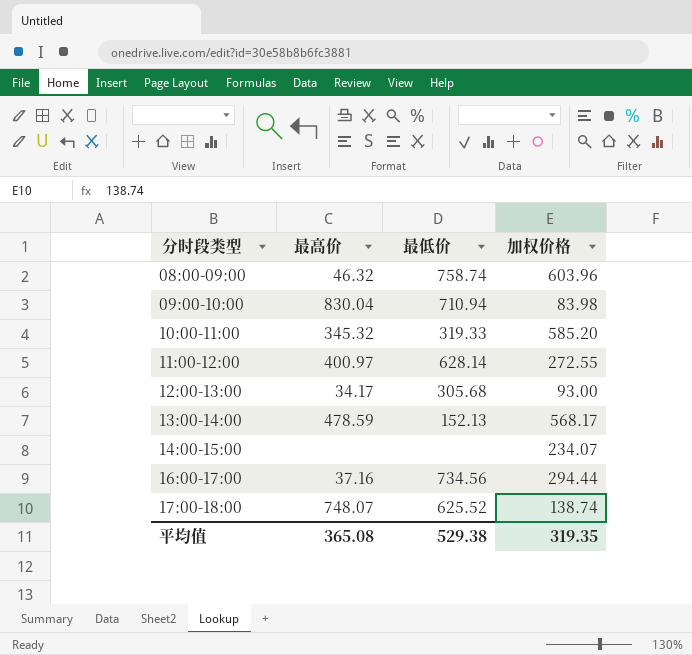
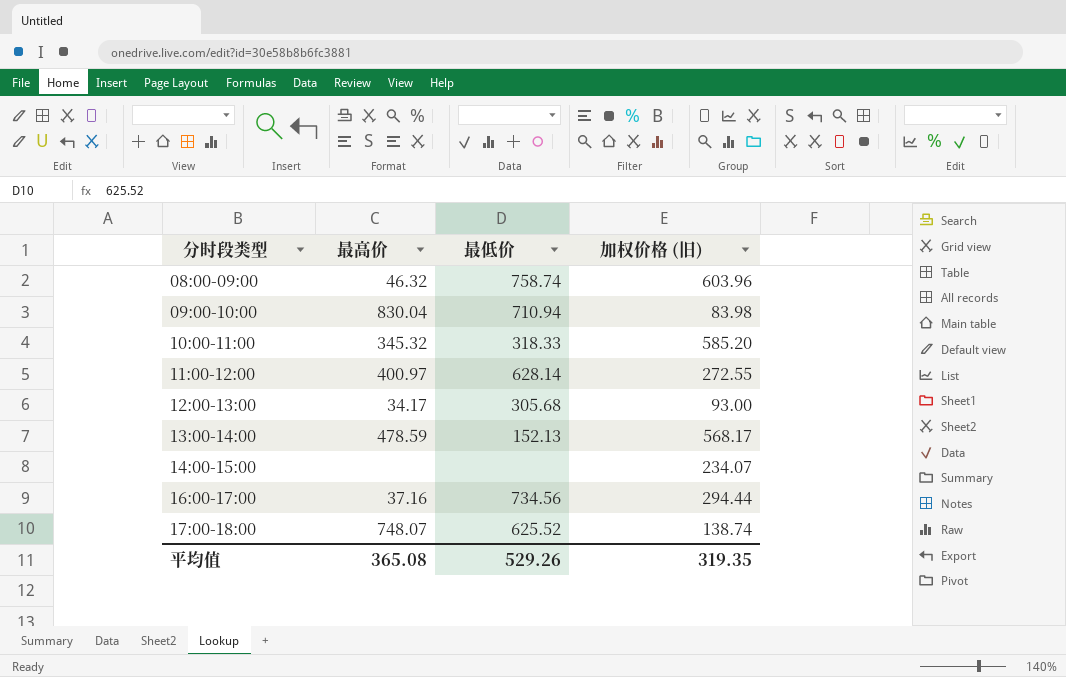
column name: 加权价格 -> 加权价格 (旧)
10:00-11:00 | 最低价: 319.33 -> 318.33
平均值 | 最低价: 529.38 -> 529.26

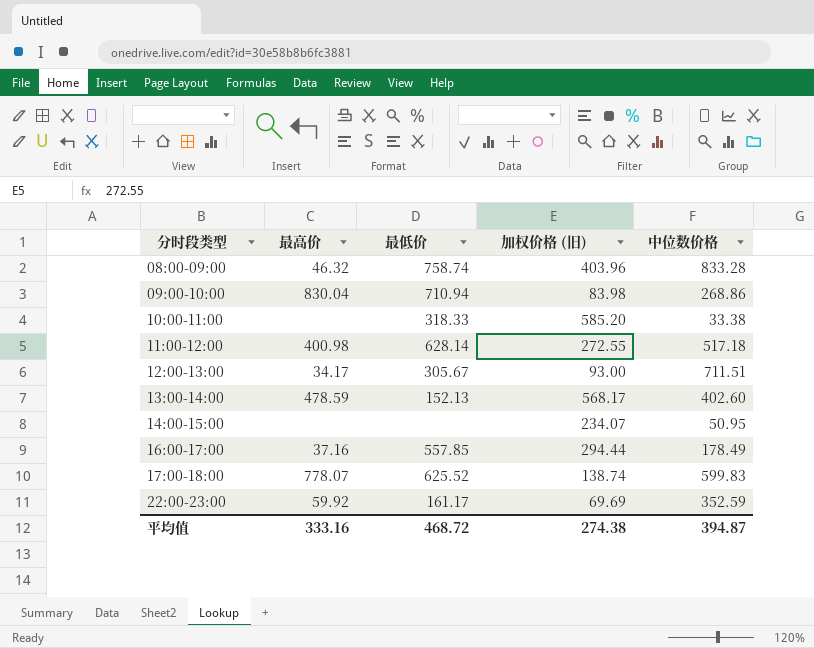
column 中位数价格 | position: none -> 5
08:00-09:00 | 加权价格 (旧): 603.96 -> 403.96
10:00-11:00 | 最高价: 345.32 -> none
11:00-12:00 | 最高价: 400.97 -> 400.98
12:00-13:00 | 最低价: 305.68 -> 305.67
16:00-17:00 | 最低价: 734.56 -> 557.85
17:00-18:00 | 最高价: 748.07 -> 778.07
row 22:00-23:00: none -> 59.92 | 161.17 | 69.69 | 352.59
平均值 | 最高价: 365.08 -> 333.16
平均值 | 最低价: 529.26 -> 468.72
平均值 | 加权价格 (旧): 319.35 -> 274.38

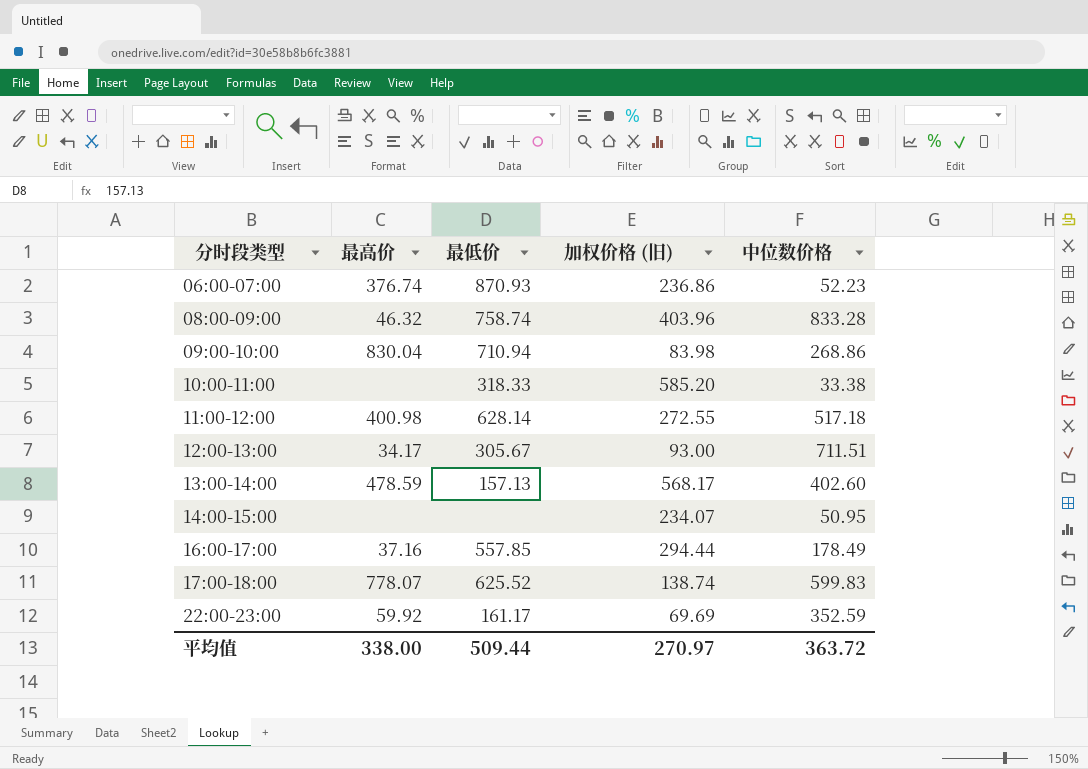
row 06:00-07:00: none -> 376.74 | 870.93 | 236.86 | 52.23
13:00-14:00 | 最低价: 152.13 -> 157.13
平均值 | 最高价: 333.16 -> 338.00
平均值 | 最低价: 468.72 -> 509.44
平均值 | 加权价格 (旧): 274.38 -> 270.97
平均值 | 中位数价格: 394.87 -> 363.72

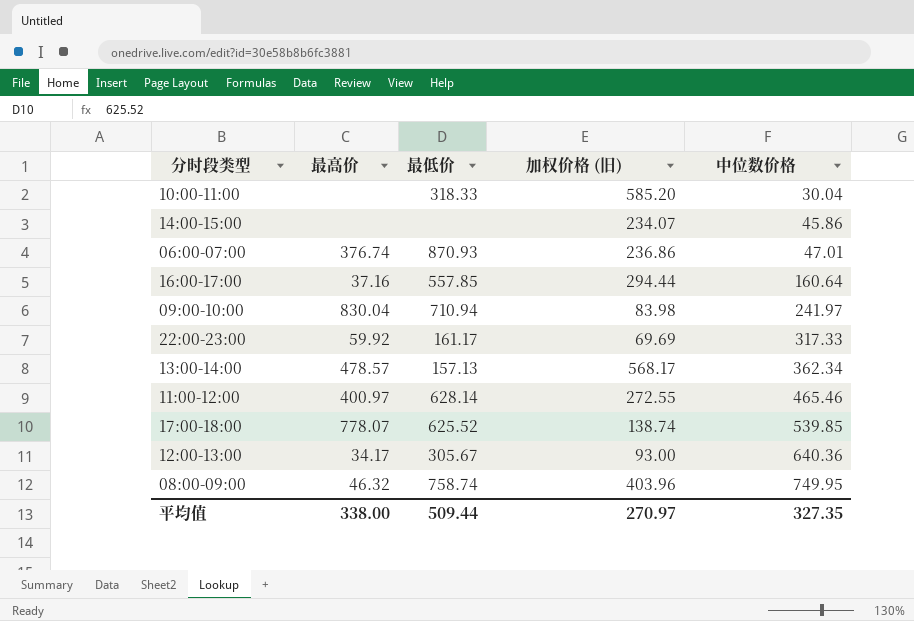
row order: 分时段类型 ascending -> 中位数价格 ascending
10:00-11:00 | 中位数价格: 33.38 -> 30.04
14:00-15:00 | 中位数价格: 50.95 -> 45.86
06:00-07:00 | 中位数价格: 52.23 -> 47.01
16:00-17:00 | 中位数价格: 178.49 -> 160.64
09:00-10:00 | 中位数价格: 268.86 -> 241.97
22:00-23:00 | 中位数价格: 352.59 -> 317.33
13:00-14:00 | 最高价: 478.59 -> 478.57
13:00-14:00 | 中位数价格: 402.60 -> 362.34
11:00-12:00 | 最高价: 400.98 -> 400.97
11:00-12:00 | 中位数价格: 517.18 -> 465.46
17:00-18:00 | 中位数价格: 599.83 -> 539.85
12:00-13:00 | 中位数价格: 711.51 -> 640.36
08:00-09:00 | 中位数价格: 833.28 -> 749.95
平均值 | 中位数价格: 363.72 -> 327.35

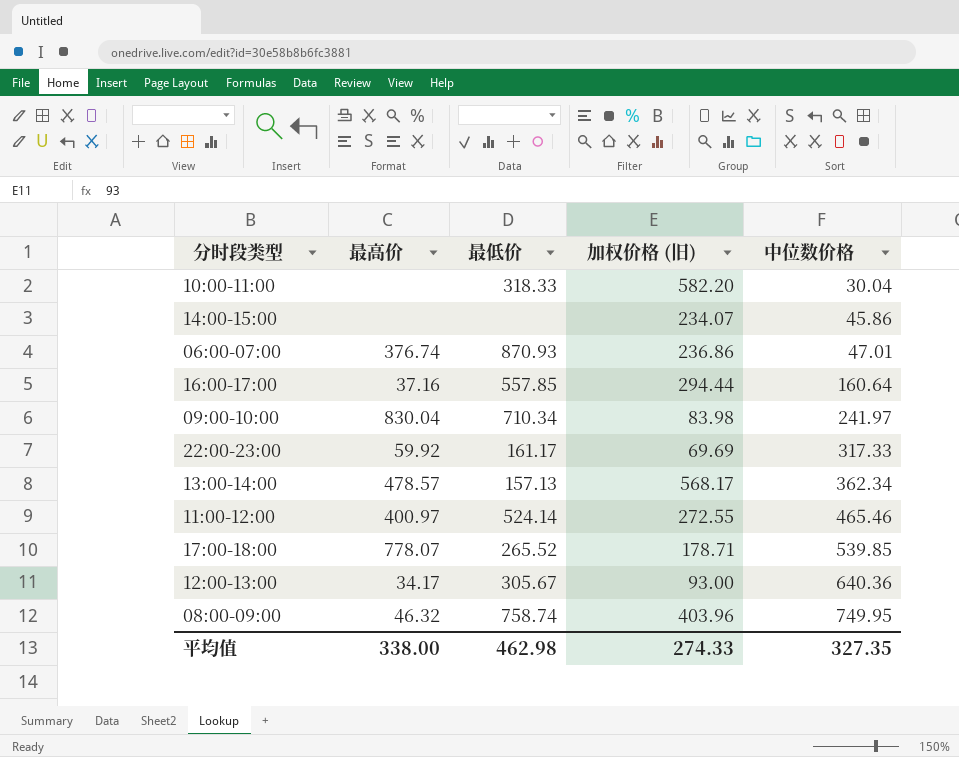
10:00-11:00 | 加权价格 (旧): 585.20 -> 582.20
09:00-10:00 | 最低价: 710.94 -> 710.34
11:00-12:00 | 最低价: 628.14 -> 524.14
17:00-18:00 | 最低价: 625.52 -> 265.52
17:00-18:00 | 加权价格 (旧): 138.74 -> 178.71
平均值 | 最低价: 509.44 -> 462.98
平均值 | 加权价格 (旧): 270.97 -> 274.33

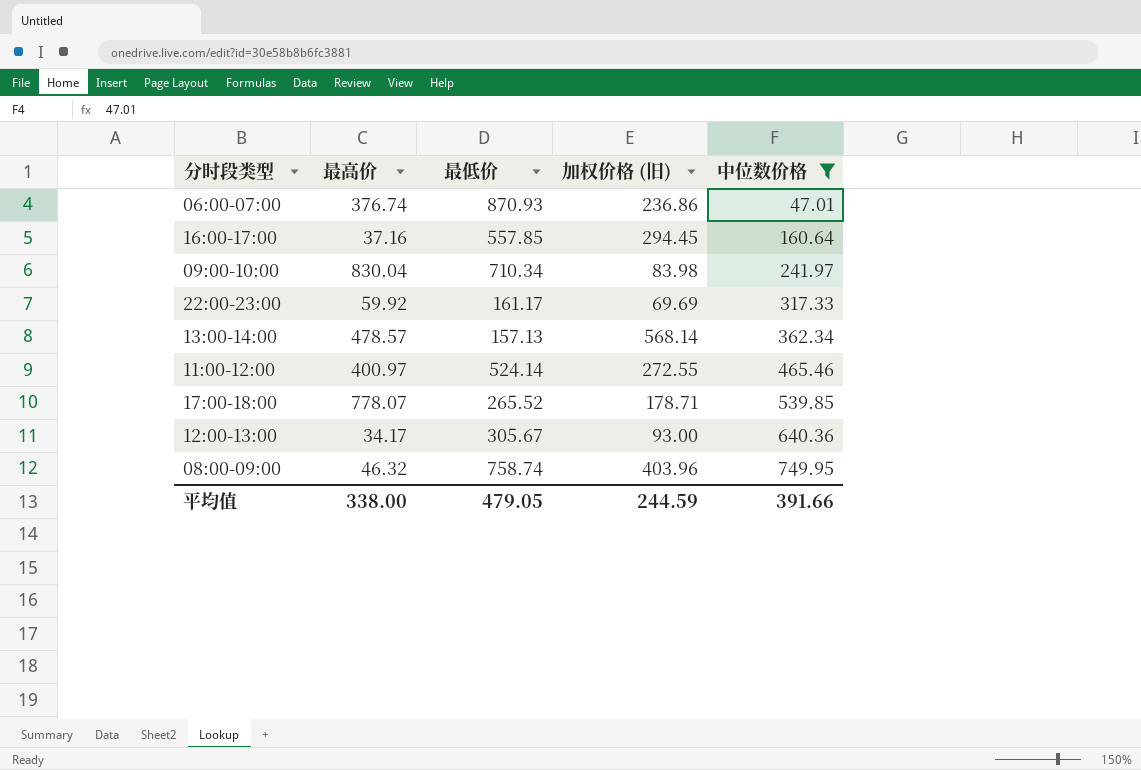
filter: none -> 中位数价格 >= 47.01
16:00-17:00 | 加权价格 (旧): 294.44 -> 294.45
13:00-14:00 | 加权价格 (旧): 568.17 -> 568.14
平均值 | 最低价: 462.98 -> 479.05
平均值 | 加权价格 (旧): 274.33 -> 244.59
平均值 | 中位数价格: 327.35 -> 391.66

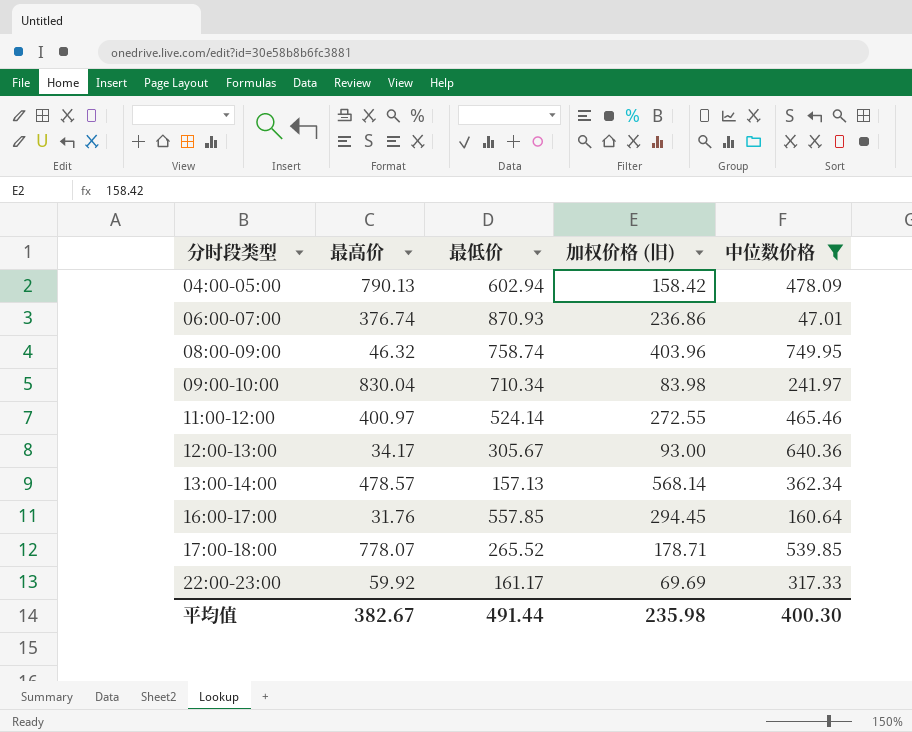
row order: 中位数价格 ascending -> 分时段类型 ascending
row 04:00-05:00: none -> 790.13 | 602.94 | 158.42 | 478.09
16:00-17:00 | 最高价: 37.16 -> 31.76
平均值 | 最高价: 338.00 -> 382.67
平均值 | 最低价: 479.05 -> 491.44
平均值 | 加权价格 (旧): 244.59 -> 235.98
平均值 | 中位数价格: 391.66 -> 400.30

